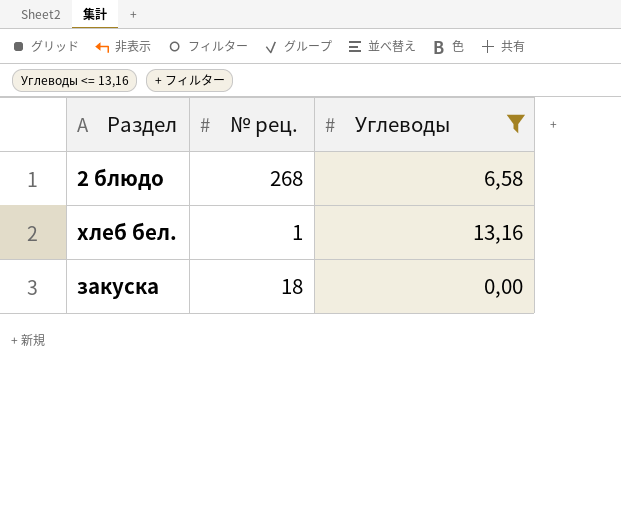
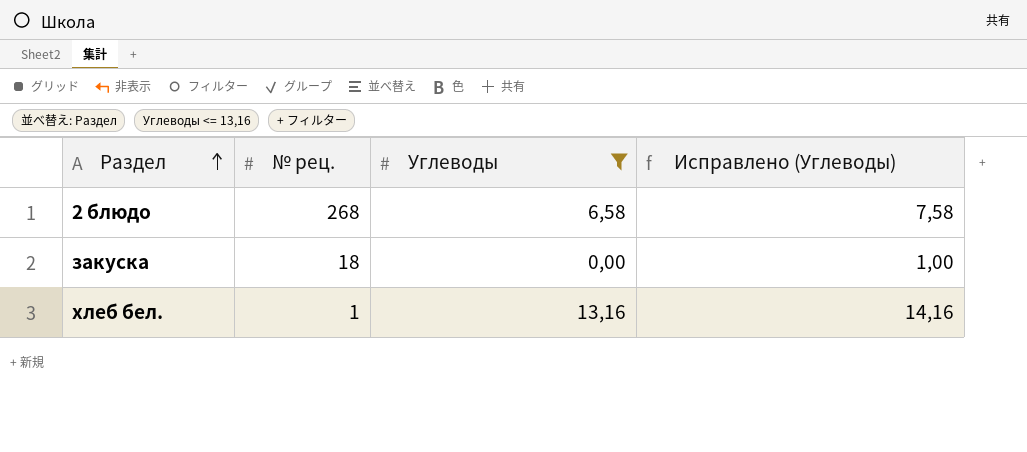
row order: none -> Раздел ascending
column Исправлено (Углеводы) | formula: none -> [Углеводы] + 1

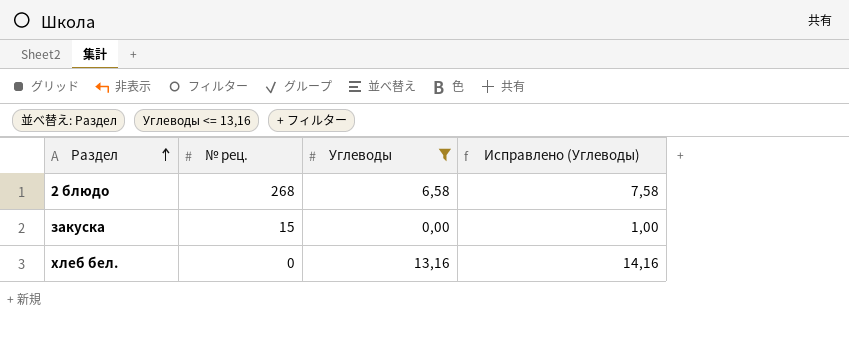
закуска | № рец.: 18 -> 15
хлеб бел. | № рец.: 1 -> 0

